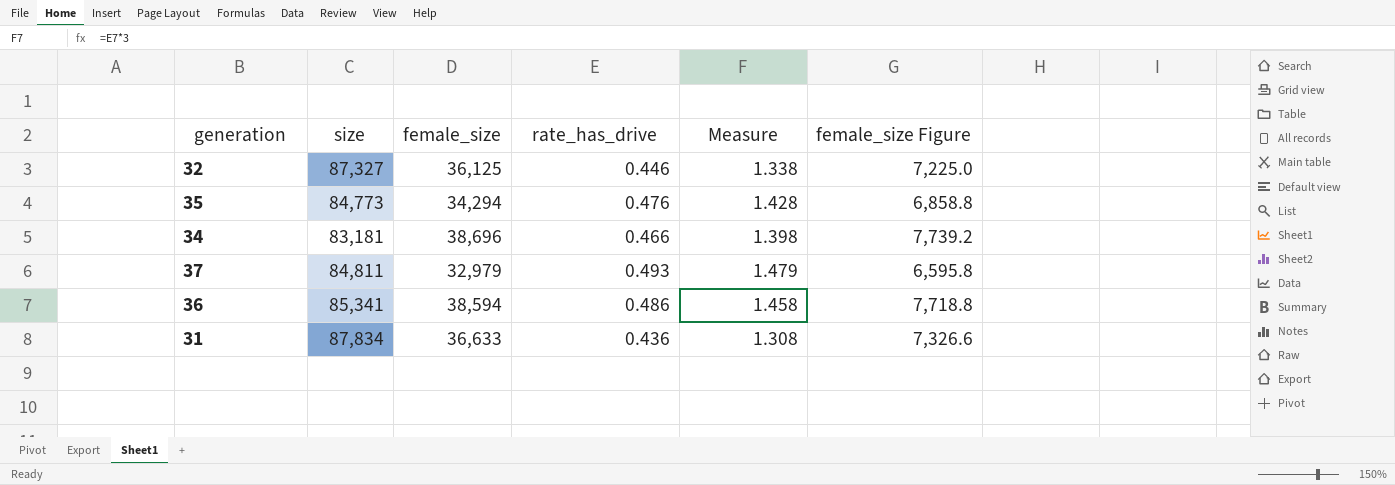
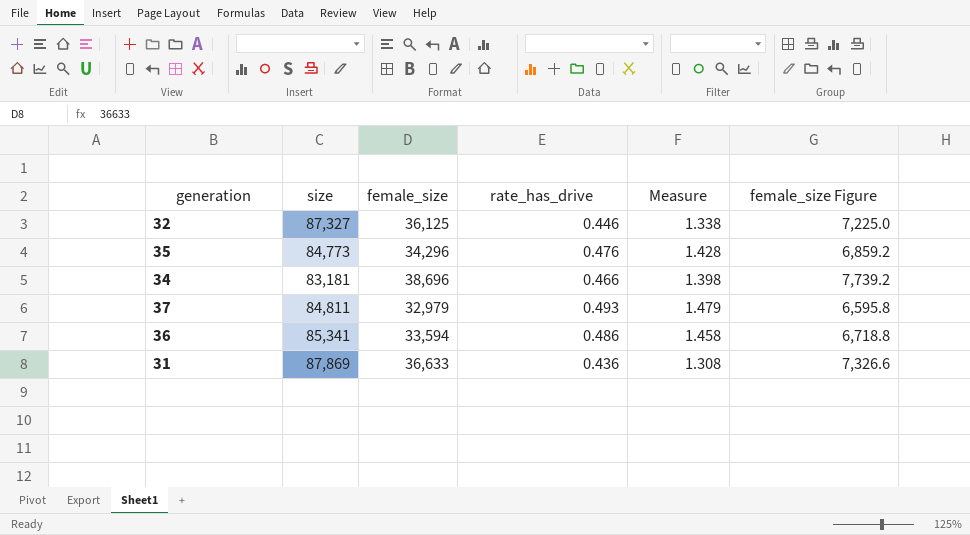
35 | female_size: 34,294 -> 34,296
35 | female_size Figure: 6,858.8 -> 6,859.2
36 | female_size: 38,594 -> 33,594
36 | female_size Figure: 7,718.8 -> 6,718.8
31 | size: 87,834 -> 87,869

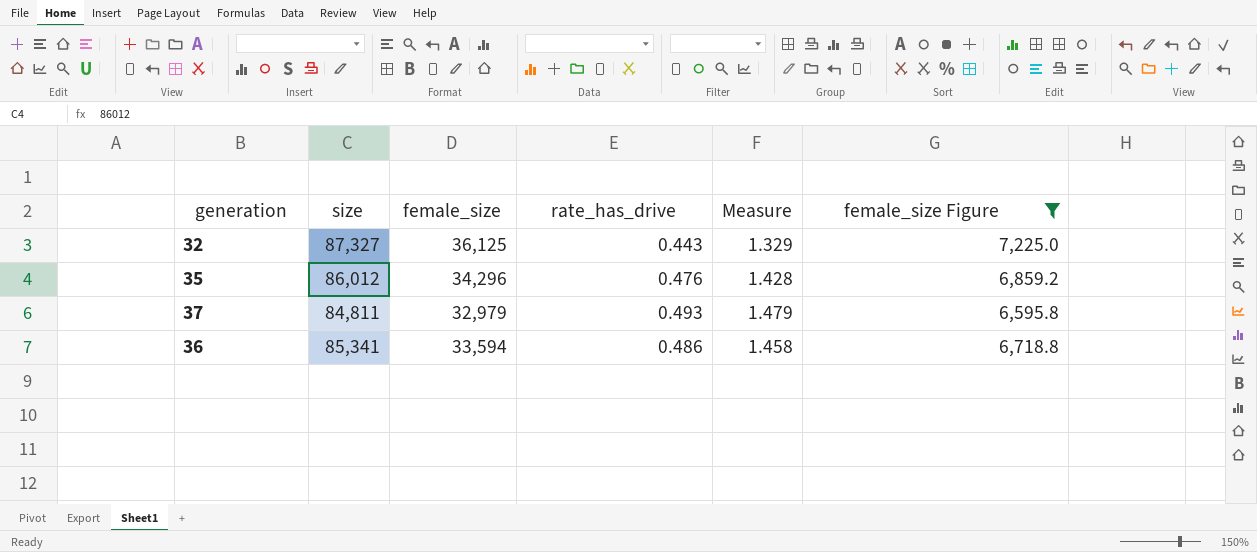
filter: none -> female_size Figure <= 7,225.0
32 | rate_has_drive: 0.446 -> 0.443
32 | Measure: 1.338 -> 1.329
35 | size: 84,773 -> 86,012

